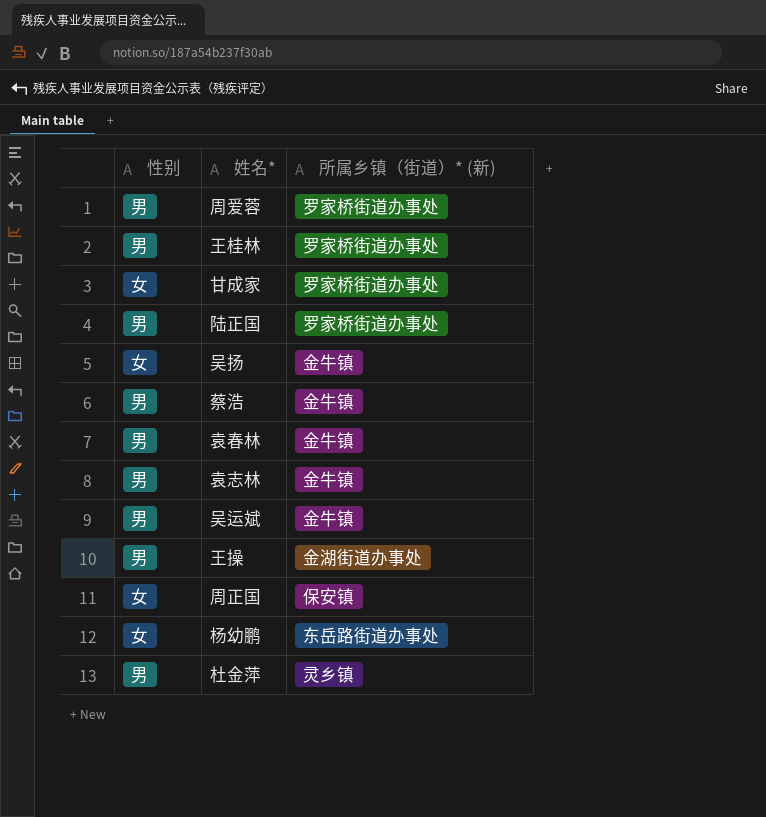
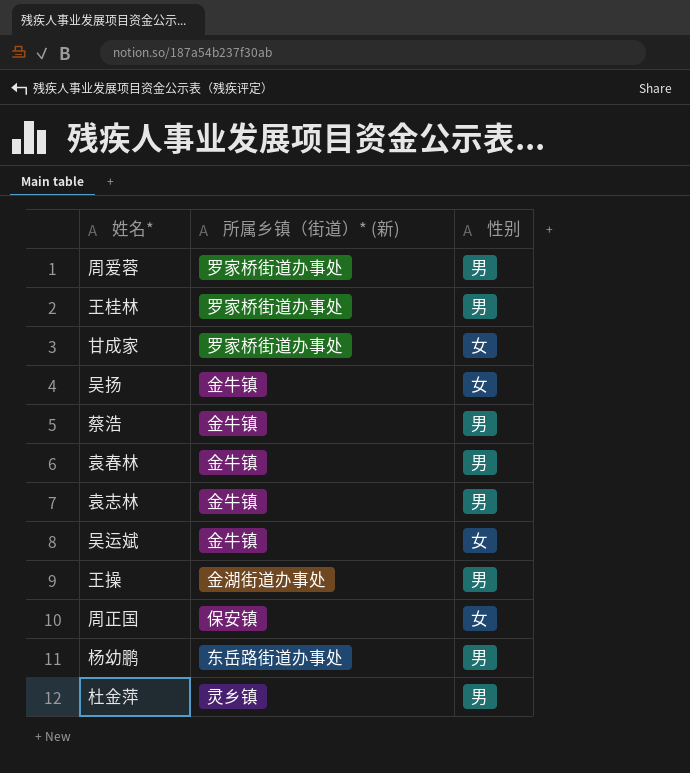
column 性别 | position: 1 -> 3
row 陆正国: 男 | 罗家桥街道办事处 -> none
吴运斌 | 性别: 男 -> 女
杨幼鹏 | 性别: 女 -> 男

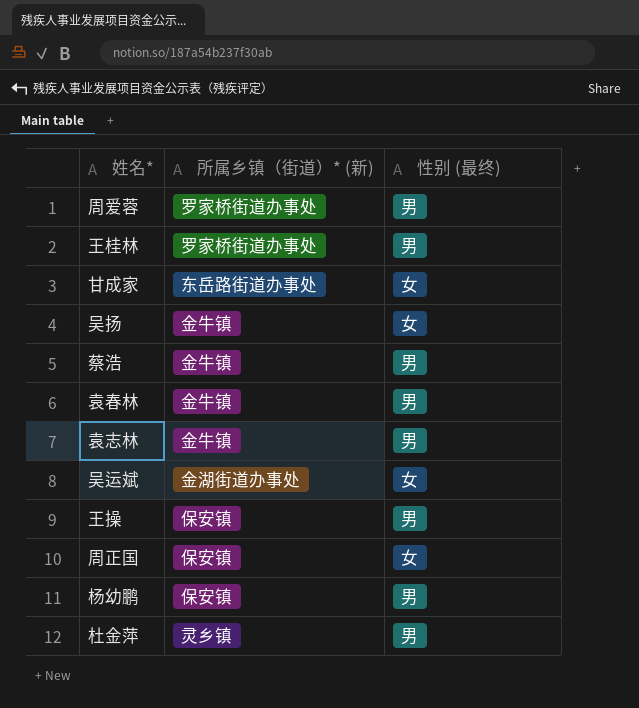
column name: 性别 -> 性别 (最终)
甘成家 | 所属乡镇（街道）* (新): 罗家桥街道办事处 -> 东岳路街道办事处
吴运斌 | 所属乡镇（街道）* (新): 金牛镇 -> 金湖街道办事处
王操 | 所属乡镇（街道）* (新): 金湖街道办事处 -> 保安镇
杨幼鹏 | 所属乡镇（街道）* (新): 东岳路街道办事处 -> 保安镇

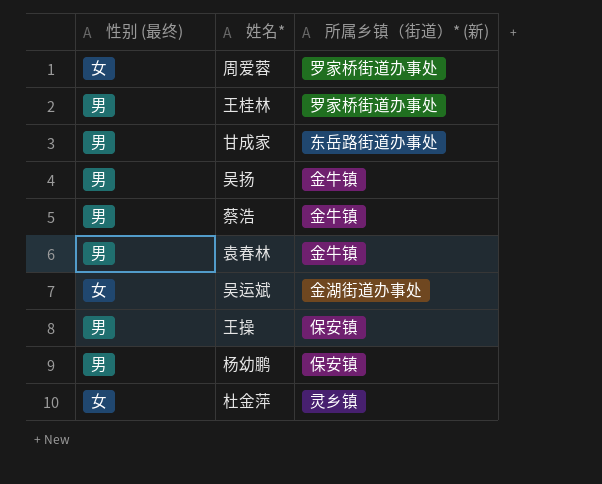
column 性别 (最终) | position: 3 -> 1
row 袁志林: 金牛镇 | 男 -> none
row 周正国: 保安镇 | 女 -> none
周爱蓉 | 性别 (最终): 男 -> 女
甘成家 | 性别 (最终): 女 -> 男
吴扬 | 性别 (最终): 女 -> 男
杜金萍 | 性别 (最终): 男 -> 女

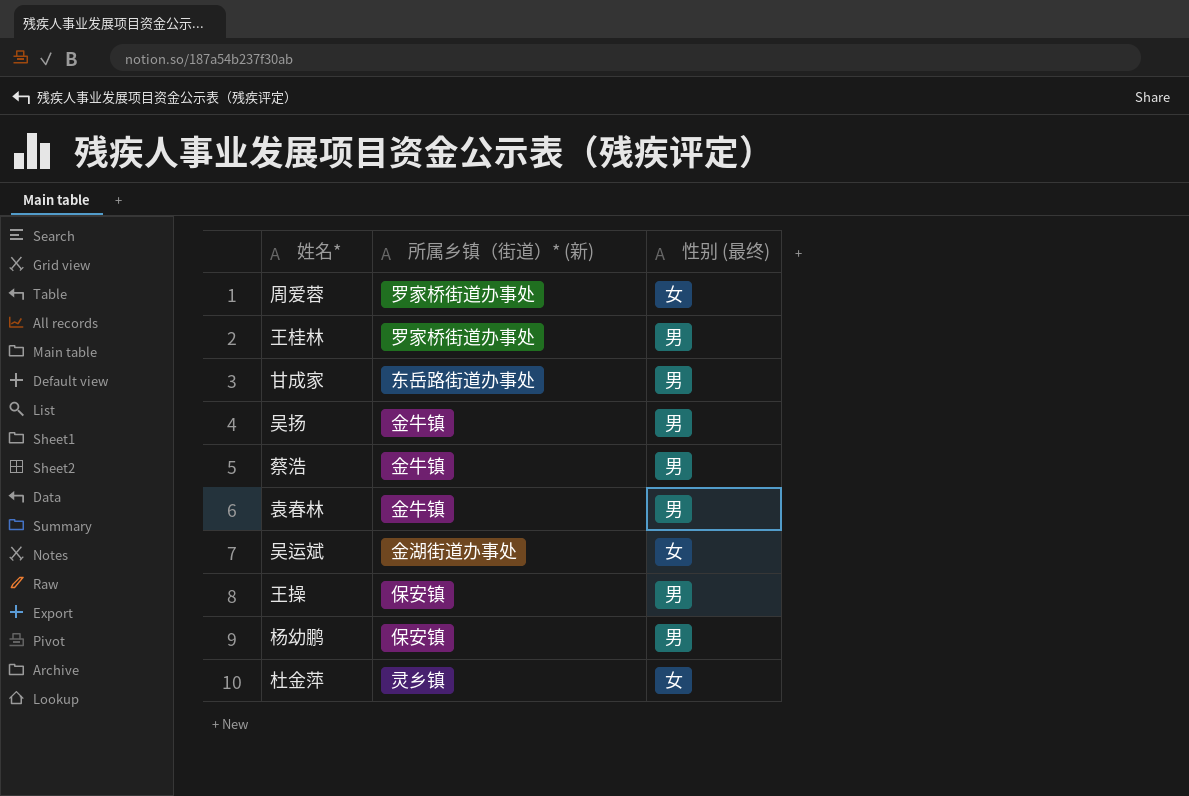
column 性别 (最终) | position: 1 -> 3

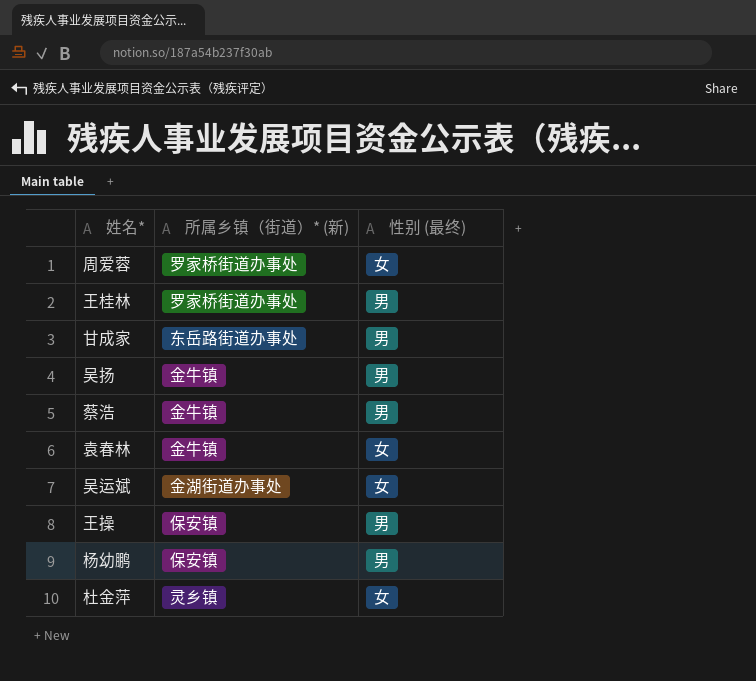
袁春林 | 性别 (最终): 男 -> 女

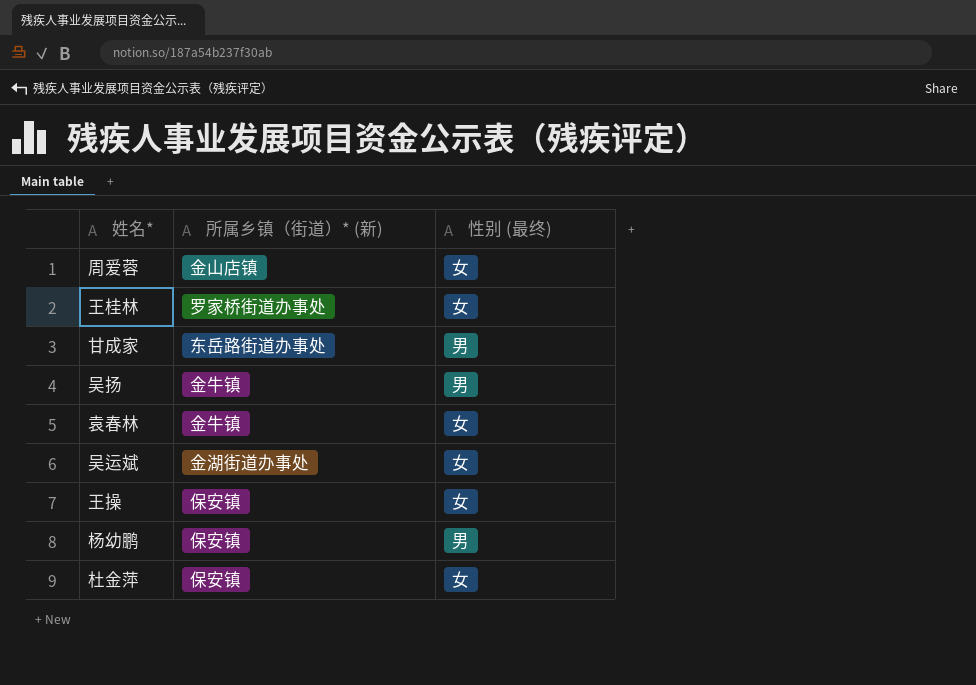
row 蔡浩: 金牛镇 | 男 -> none
周爱蓉 | 所属乡镇（街道）* (新): 罗家桥街道办事处 -> 金山店镇
王桂林 | 性别 (最终): 男 -> 女
王操 | 性别 (最终): 男 -> 女
杜金萍 | 所属乡镇（街道）* (新): 灵乡镇 -> 保安镇

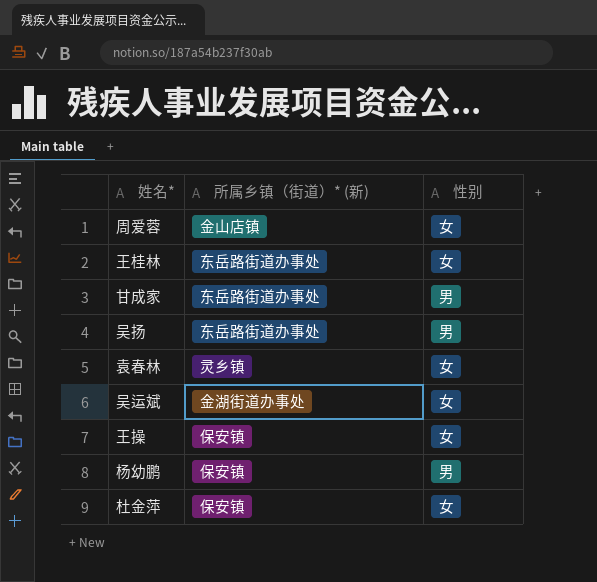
column name: 性别 (最终) -> 性别
王桂林 | 所属乡镇（街道）* (新): 罗家桥街道办事处 -> 东岳路街道办事处
吴扬 | 所属乡镇（街道）* (新): 金牛镇 -> 东岳路街道办事处
袁春林 | 所属乡镇（街道）* (新): 金牛镇 -> 灵乡镇

